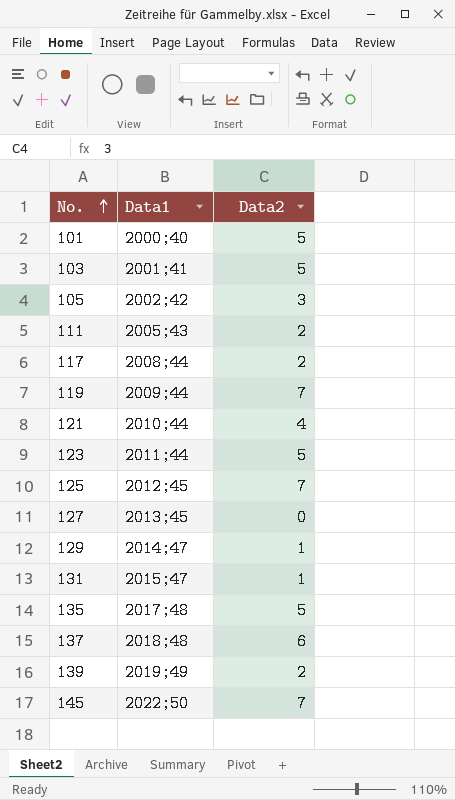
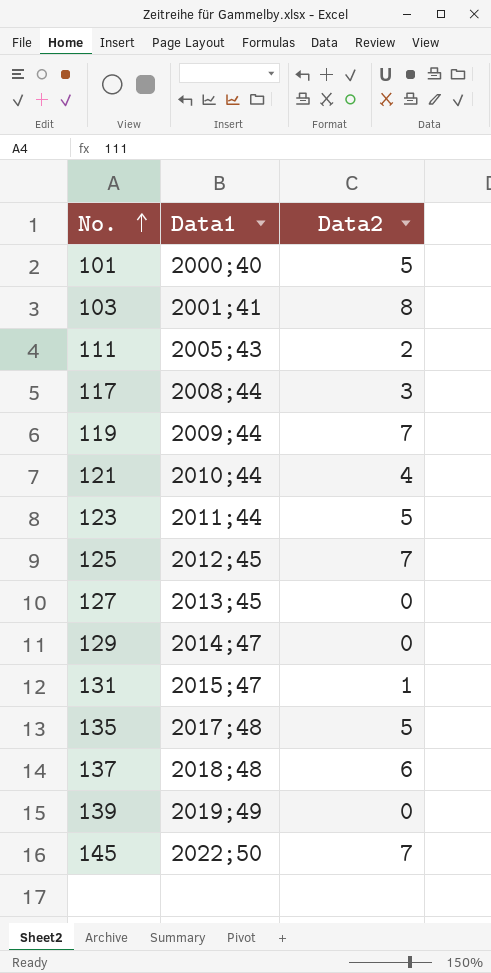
row 105: 2002;42 | 3 -> none
103 | Data2: 5 -> 8
117 | Data2: 2 -> 3
129 | Data2: 1 -> 0
139 | Data2: 2 -> 0

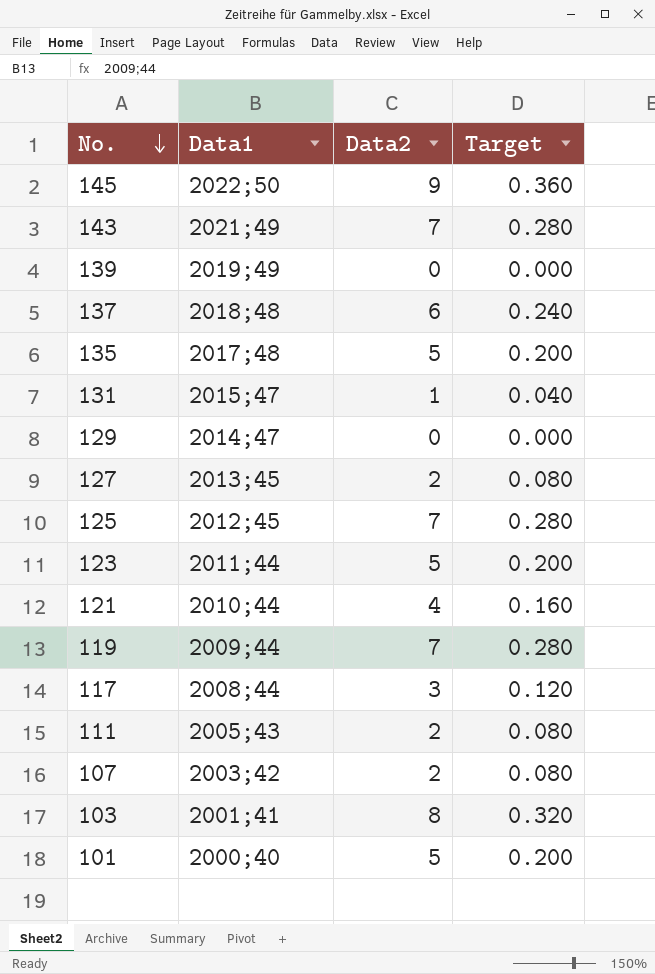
row order: No. ascending -> No. descending
column Target | formula: none -> [Data2] * 0.04
145 | Data2: 7 -> 9
row 143: none -> 2021;49 | 7 | 0.280
127 | Data2: 0 -> 2
row 107: none -> 2003;42 | 2 | 0.080

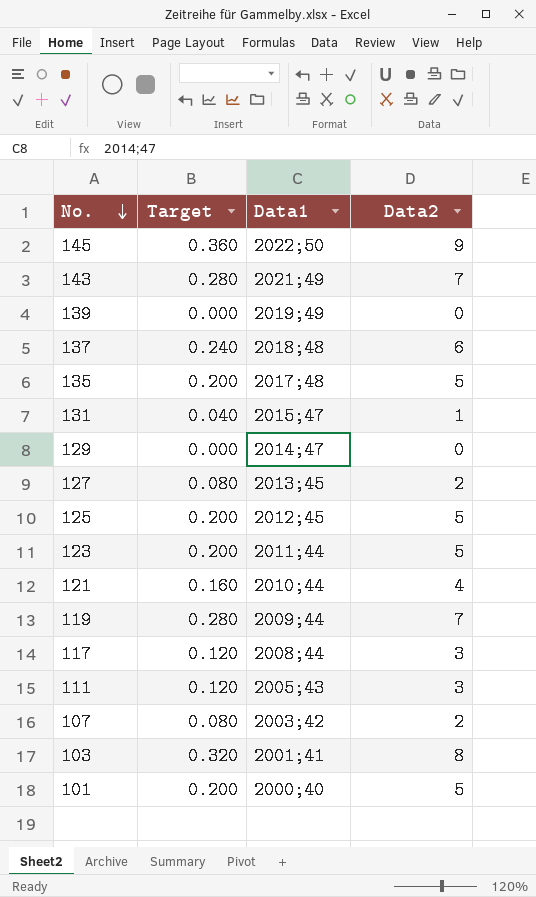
column Target | position: 4 -> 2
125 | Target: 0.280 -> 0.200
125 | Data2: 7 -> 5
111 | Target: 0.080 -> 0.120
111 | Data2: 2 -> 3

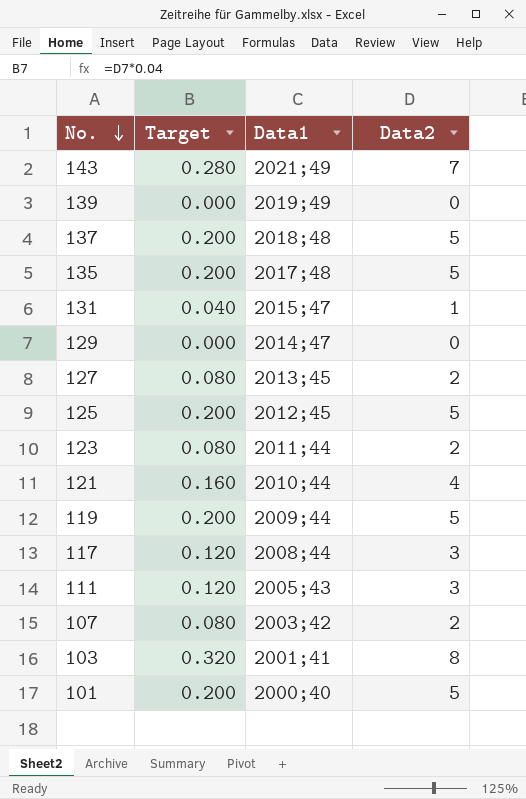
row 145: 0.360 | 2022;50 | 9 -> none
137 | Target: 0.240 -> 0.200
137 | Data2: 6 -> 5
123 | Target: 0.200 -> 0.080
123 | Data2: 5 -> 2
119 | Target: 0.280 -> 0.200
119 | Data2: 7 -> 5

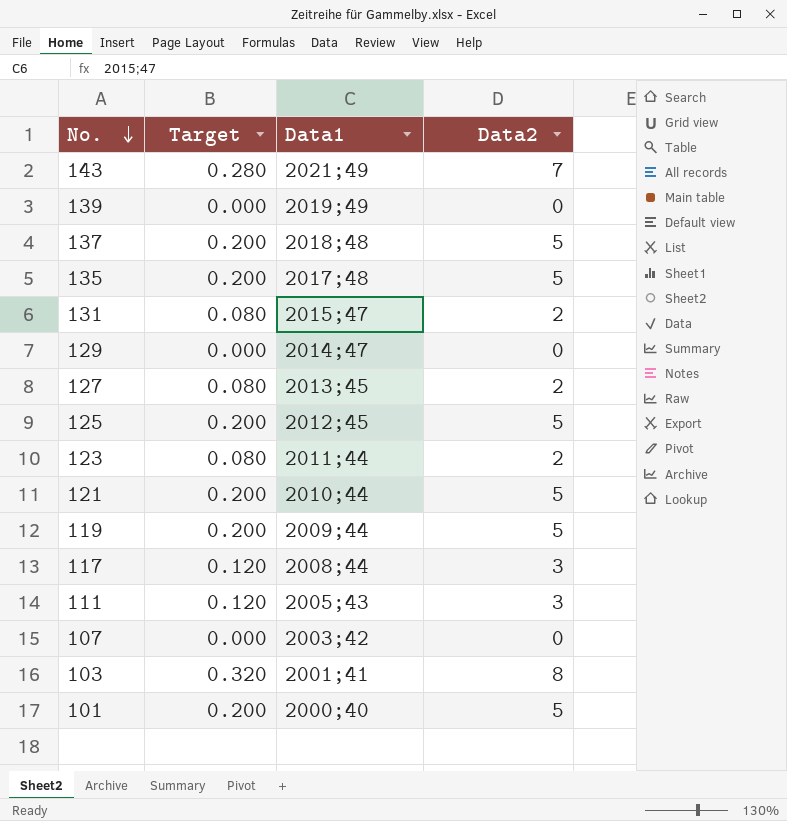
131 | Target: 0.040 -> 0.080
131 | Data2: 1 -> 2
121 | Target: 0.160 -> 0.200
121 | Data2: 4 -> 5
107 | Target: 0.080 -> 0.000
107 | Data2: 2 -> 0

